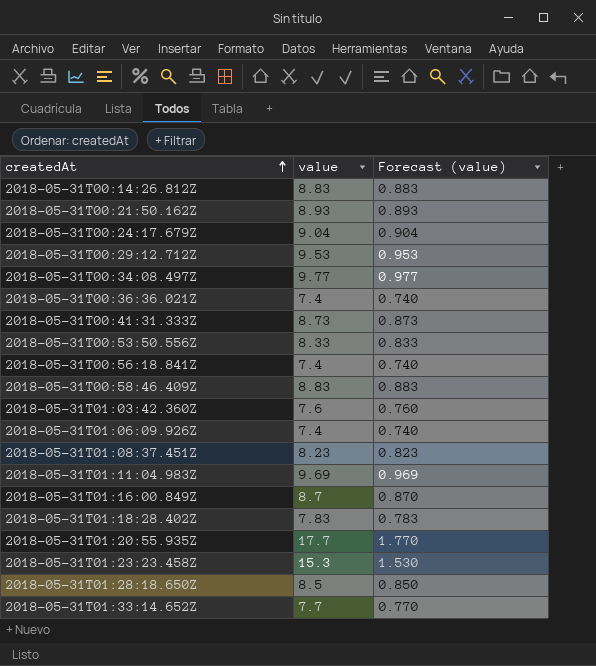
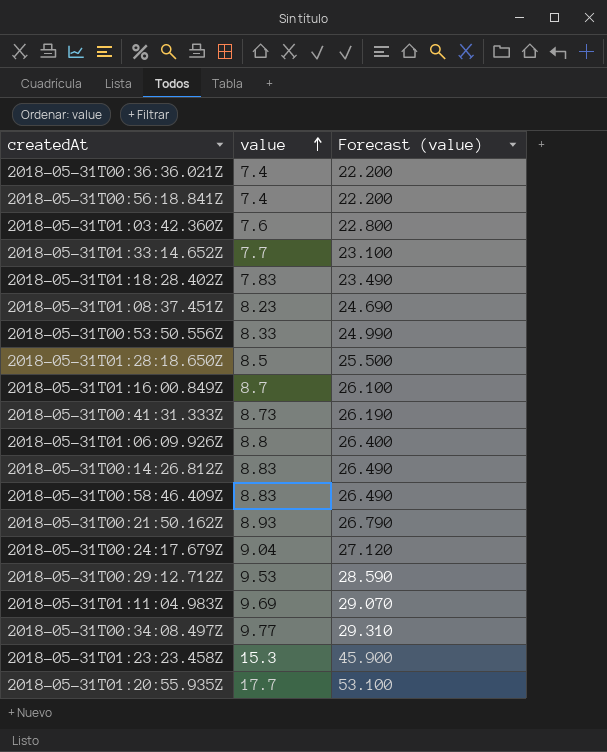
row order: createdAt ascending -> value ascending
column Forecast (value) | formula: [value] * 0.1 -> [value] * 3
2018-05-31T01:06:09.926Z | value: 7.4 -> 8.8

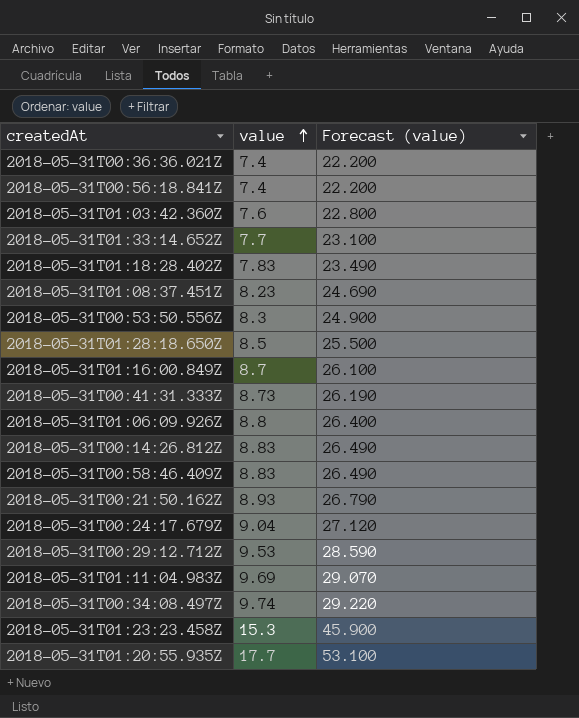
2018-05-31T00:53:50.556Z | value: 8.33 -> 8.3
2018-05-31T00:53:50.556Z | Forecast (value): 24.990 -> 24.900
2018-05-31T00:34:08.497Z | value: 9.77 -> 9.74
2018-05-31T00:34:08.497Z | Forecast (value): 29.310 -> 29.220

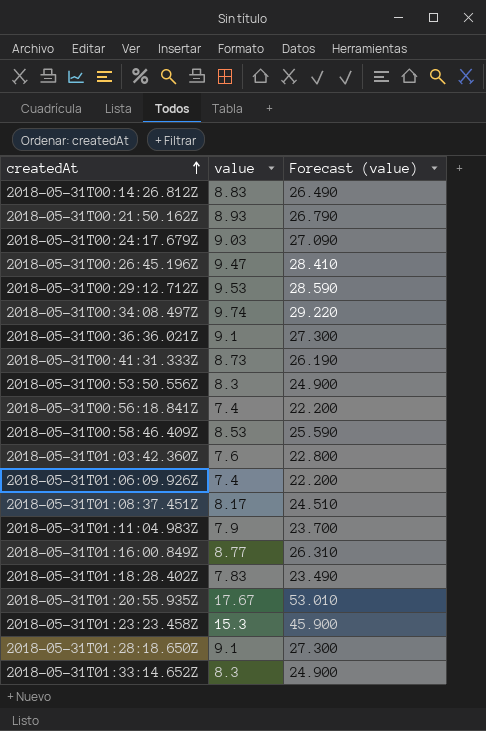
row order: value ascending -> createdAt ascending
2018-05-31T00:24:17.679Z | value: 9.04 -> 9.03
2018-05-31T00:24:17.679Z | Forecast (value): 27.120 -> 27.090
row 2018-05-31T00:26:45.196Z: none -> 9.47 | 28.410
2018-05-31T00:36:36.021Z | value: 7.4 -> 9.1
2018-05-31T00:36:36.021Z | Forecast (value): 22.200 -> 27.300
2018-05-31T00:58:46.409Z | value: 8.83 -> 8.53
2018-05-31T00:58:46.409Z | Forecast (value): 26.490 -> 25.590
2018-05-31T01:06:09.926Z | value: 8.8 -> 7.4
2018-05-31T01:06:09.926Z | Forecast (value): 26.400 -> 22.200
2018-05-31T01:08:37.451Z | value: 8.23 -> 8.17
2018-05-31T01:08:37.451Z | Forecast (value): 24.690 -> 24.510
2018-05-31T01:11:04.983Z | value: 9.69 -> 7.9
2018-05-31T01:11:04.983Z | Forecast (value): 29.070 -> 23.700
2018-05-31T01:16:00.849Z | value: 8.7 -> 8.77
2018-05-31T01:16:00.849Z | Forecast (value): 26.100 -> 26.310
2018-05-31T01:20:55.935Z | value: 17.7 -> 17.67
2018-05-31T01:20:55.935Z | Forecast (value): 53.100 -> 53.010
2018-05-31T01:28:18.650Z | value: 8.5 -> 9.1
2018-05-31T01:28:18.650Z | Forecast (value): 25.500 -> 27.300
2018-05-31T01:33:14.652Z | value: 7.7 -> 8.3
2018-05-31T01:33:14.652Z | Forecast (value): 23.100 -> 24.900

